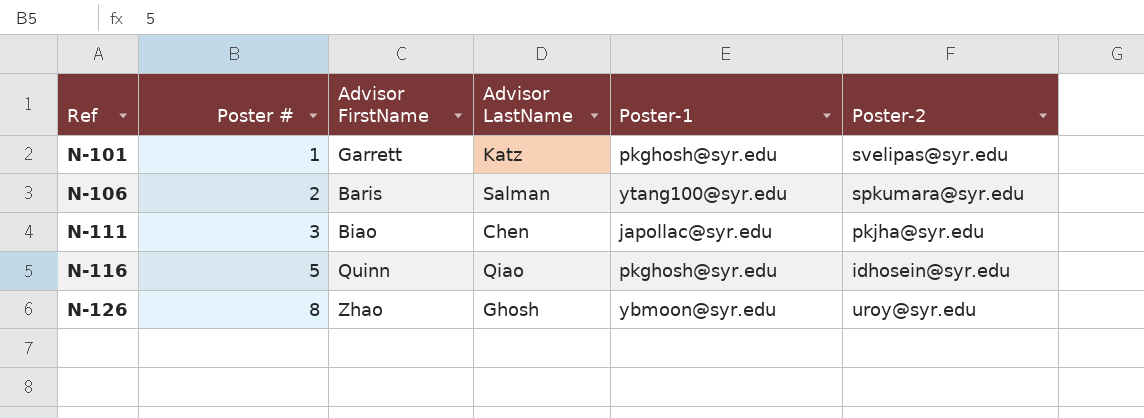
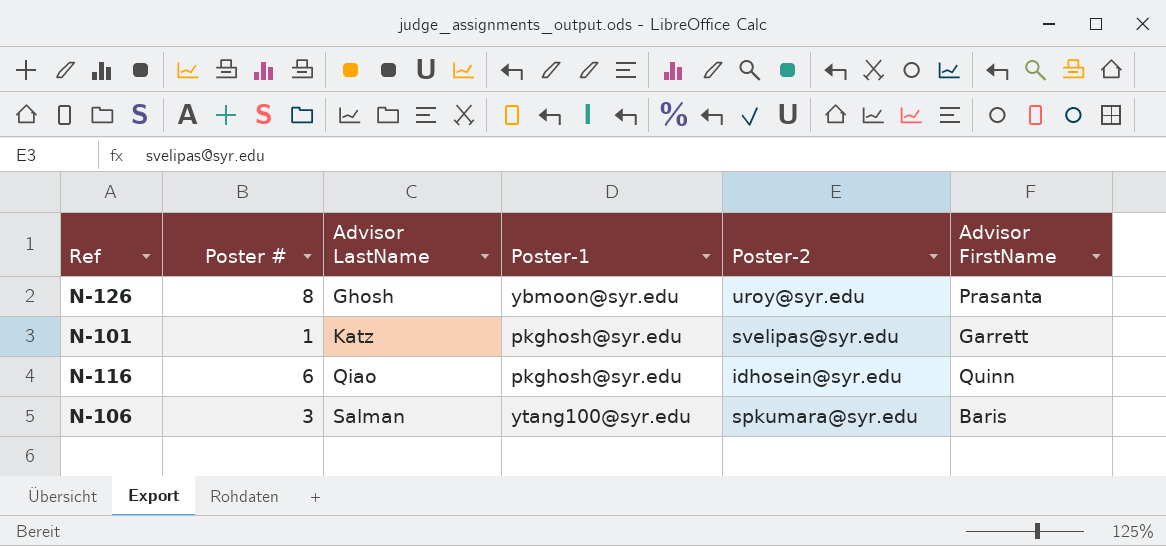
row order: Ref ascending -> Advisor LastName ascending
column Advisor FirstName | position: 3 -> 6
row N-111: 3 | Biao | Chen | japollac@syr.edu | pkjha@syr.edu -> none
N-126 | Advisor FirstName: Zhao -> Prasanta
N-116 | Poster #: 5 -> 6
N-106 | Poster #: 2 -> 3

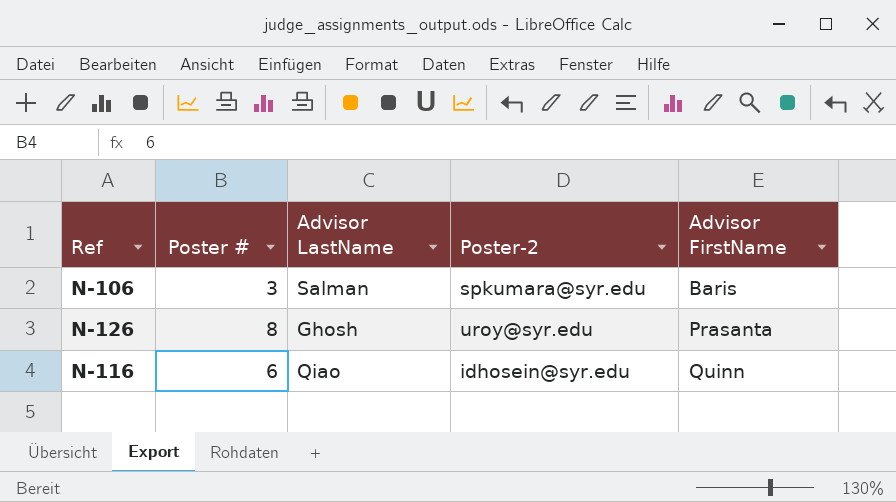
row order: Advisor LastName ascending -> Advisor FirstName ascending
column Poster-1 | position: 4 -> none
row N-101: 1 | Katz | pkghosh@syr.edu | svelipas@syr.edu | Garrett -> none

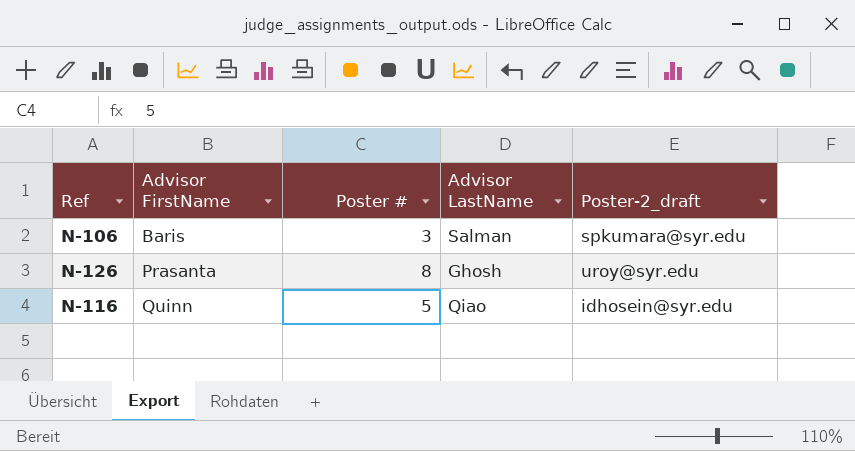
column Advisor FirstName | position: 5 -> 2
column name: Poster-2 -> Poster-2_draft
N-116 | Poster #: 6 -> 5

